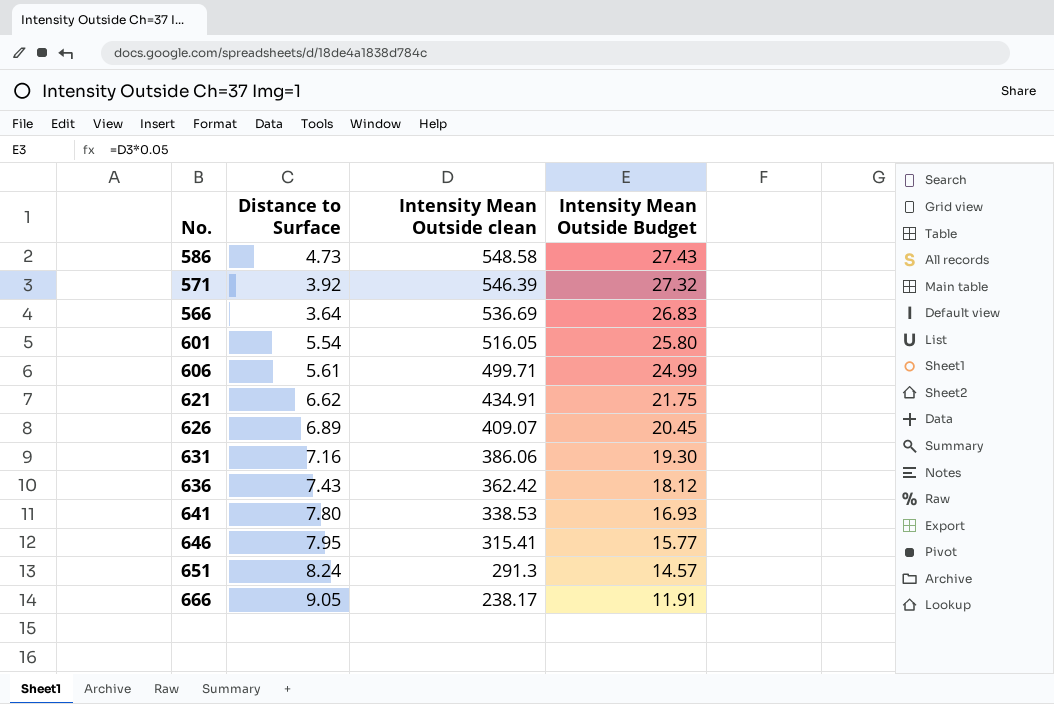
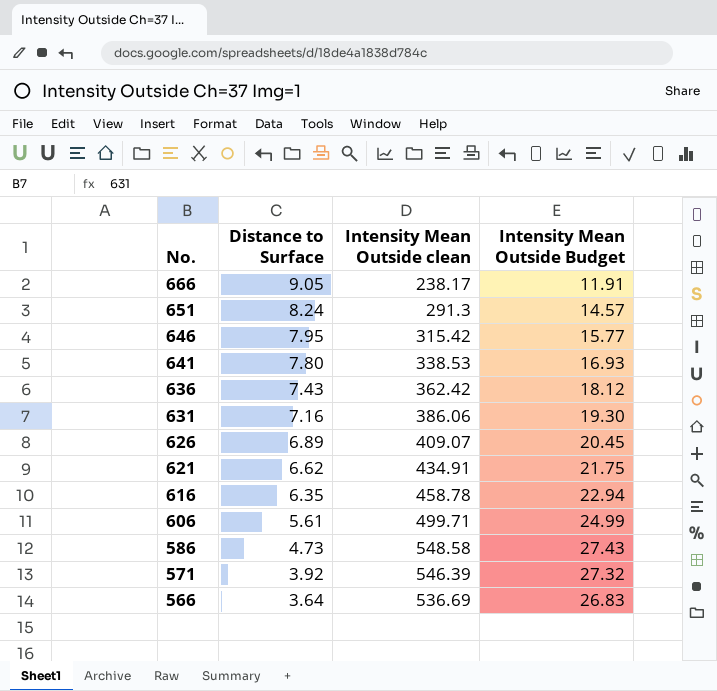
row order: Intensity Mean Outside clean descending -> No. descending
row 601: 5.54 | 516.05 | 25.80 -> none
646 | Intensity Mean Outside clean: 315.41 -> 315.42
row 616: none -> 6.35 | 458.78 | 22.94

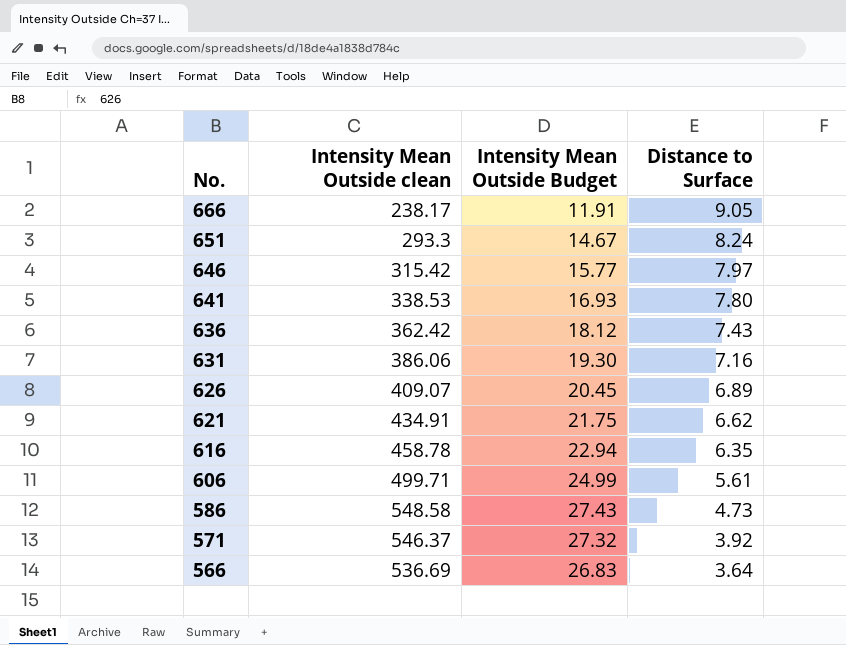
column Distance to Surface | position: 2 -> 4
651 | Intensity Mean Outside clean: 291.3 -> 293.3
651 | Intensity Mean Outside Budget: 14.57 -> 14.67
646 | Distance to Surface: 7.95 -> 7.97
571 | Intensity Mean Outside clean: 546.39 -> 546.37

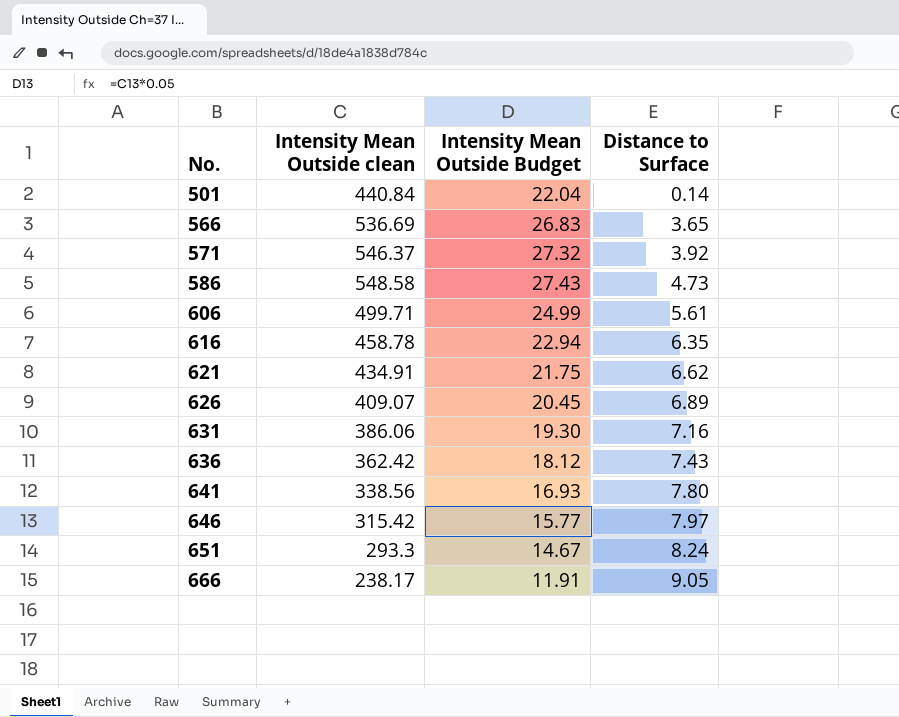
row order: No. descending -> No. ascending
row 501: none -> 440.84 | 22.04 | 0.14
566 | Distance to Surface: 3.64 -> 3.65
641 | Intensity Mean Outside clean: 338.53 -> 338.56

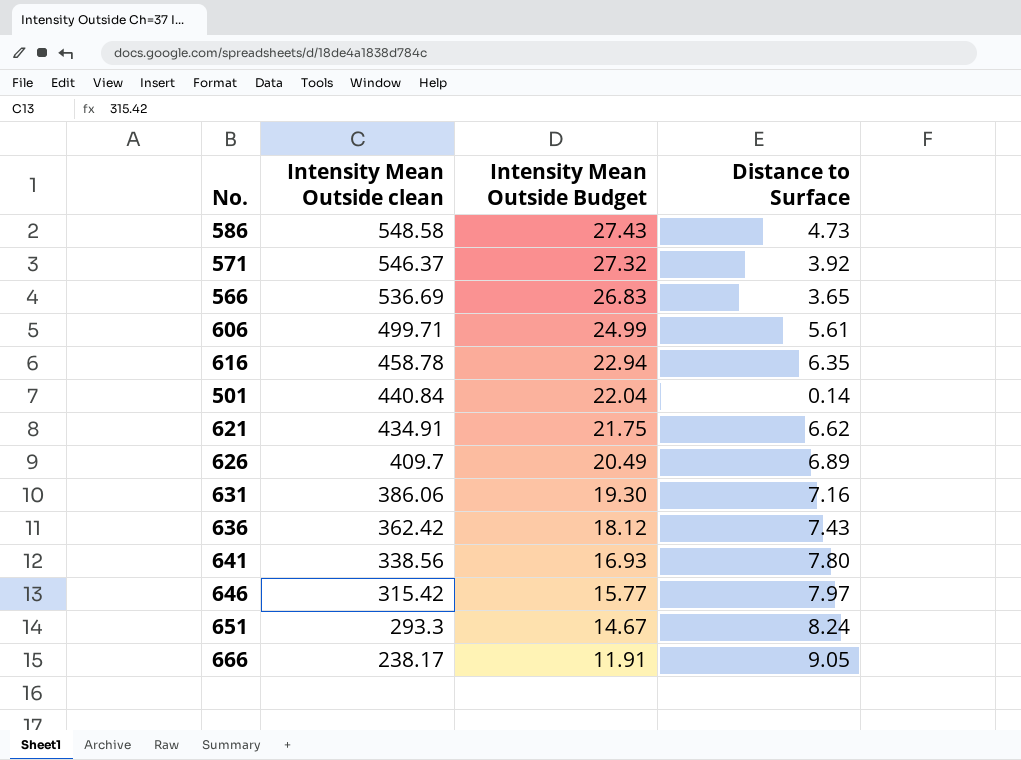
row order: No. ascending -> Intensity Mean Outside clean descending
626 | Intensity Mean Outside clean: 409.07 -> 409.7
626 | Intensity Mean Outside Budget: 20.45 -> 20.49

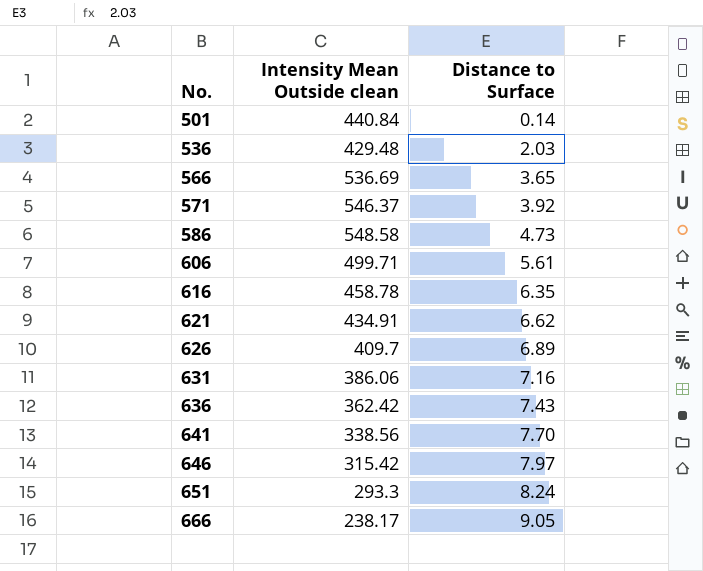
row order: Intensity Mean Outside clean descending -> No. ascending
column Intensity Mean Outside Budget | formula: [Intensity Mean Outside clean] * 0.05 -> none
row 536: none -> 429.48 | 2.03
641 | Distance to Surface: 7.80 -> 7.70

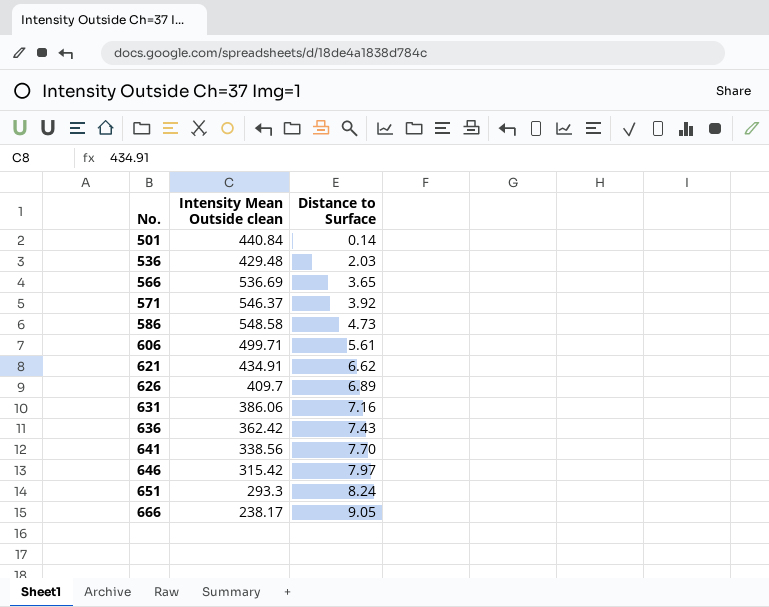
row 616: 458.78 | 6.35 -> none

